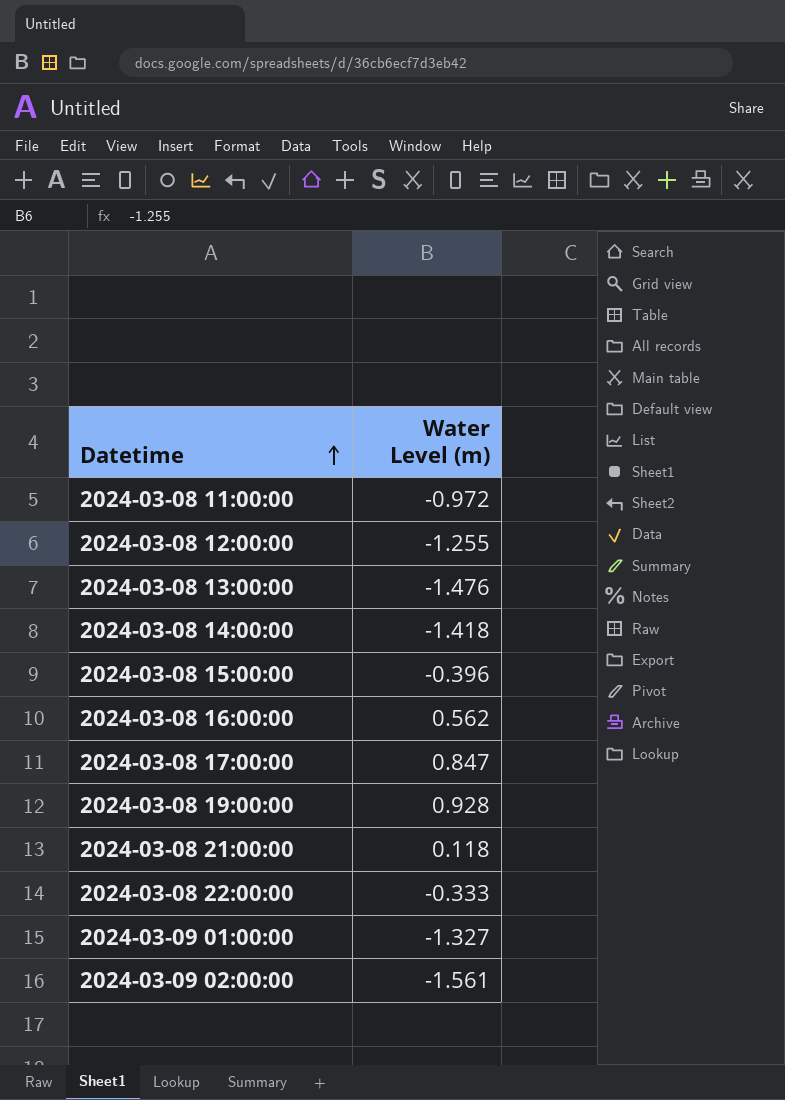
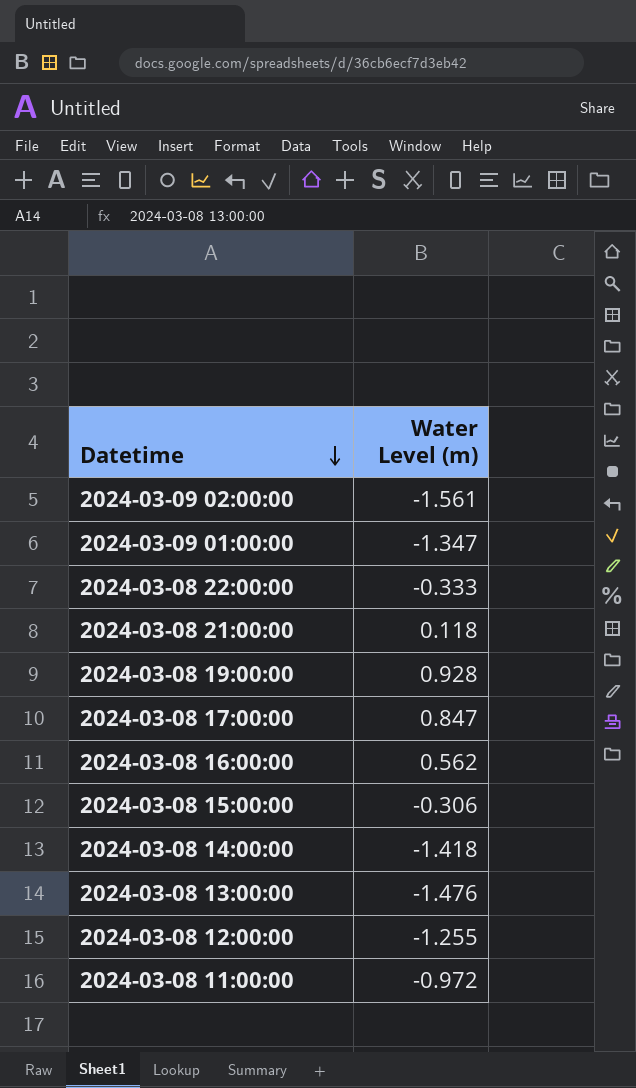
row order: Datetime ascending -> Datetime descending
2024-03-09 01:00:00 | Water Level (m): -1.327 -> -1.347
2024-03-08 15:00:00 | Water Level (m): -0.396 -> -0.306

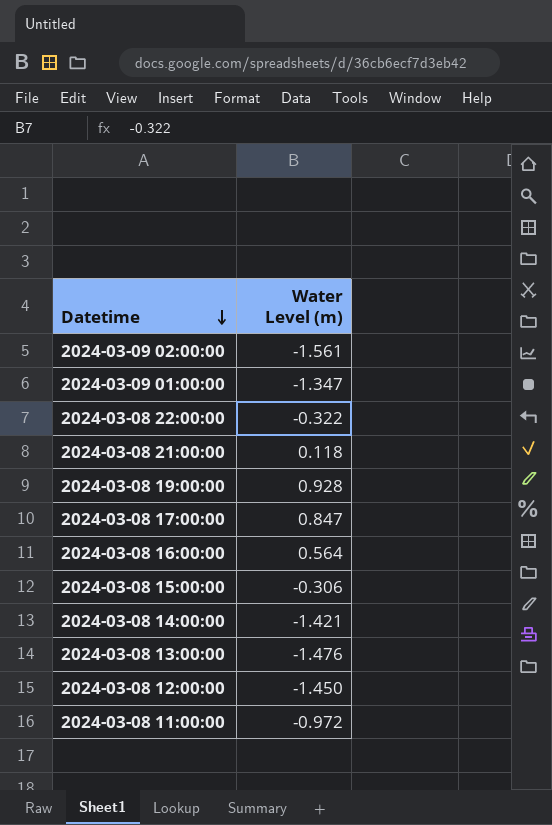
2024-03-08 22:00:00 | Water Level (m): -0.333 -> -0.322
2024-03-08 16:00:00 | Water Level (m): 0.562 -> 0.564
2024-03-08 14:00:00 | Water Level (m): -1.418 -> -1.421
2024-03-08 12:00:00 | Water Level (m): -1.255 -> -1.450

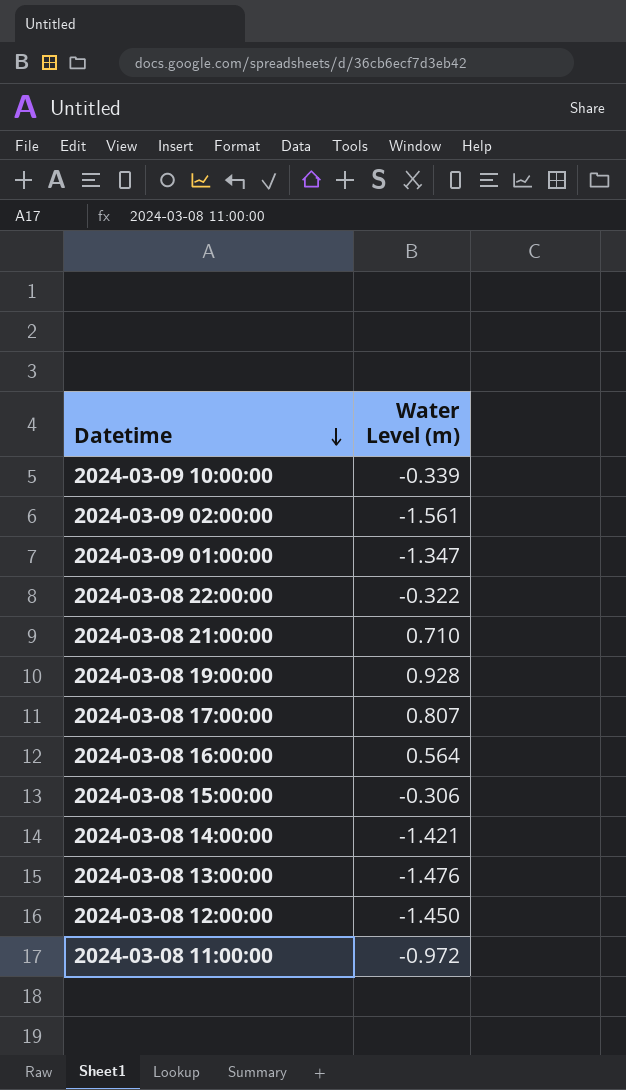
row 2024-03-09 10:00:00: none -> -0.339
2024-03-08 21:00:00 | Water Level (m): 0.118 -> 0.710
2024-03-08 17:00:00 | Water Level (m): 0.847 -> 0.807

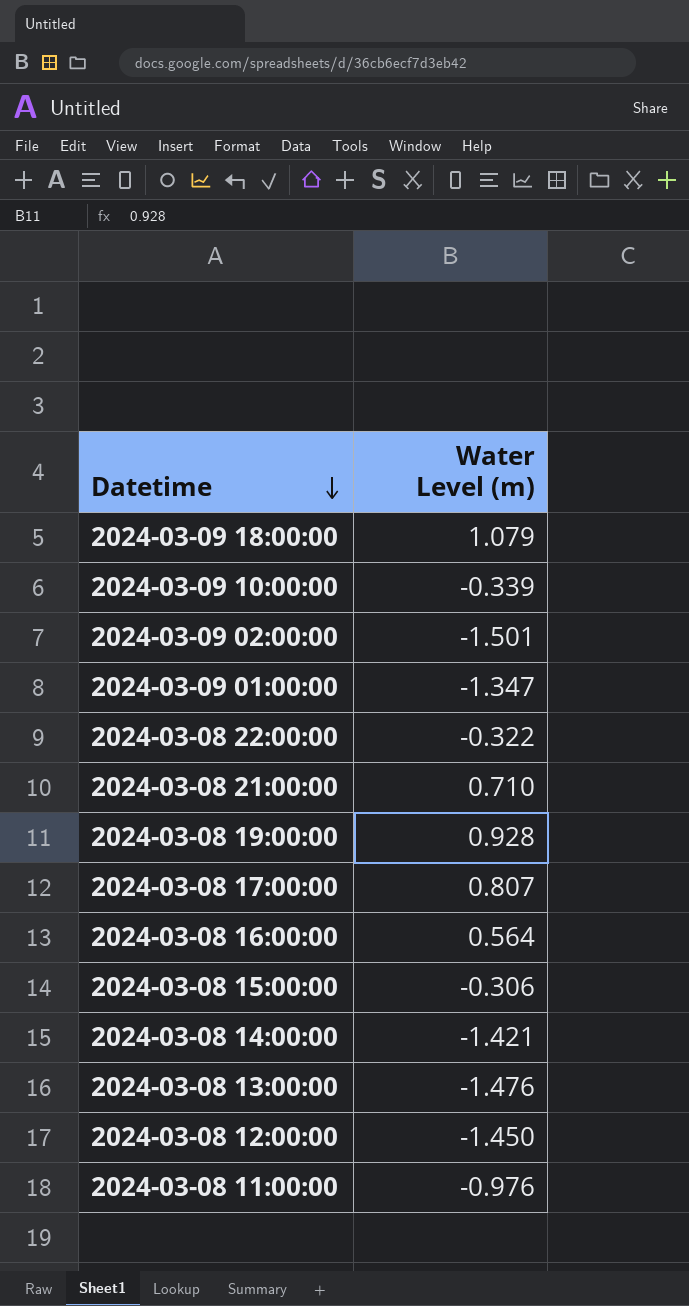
row 2024-03-09 18:00:00: none -> 1.079
2024-03-09 02:00:00 | Water Level (m): -1.561 -> -1.501
2024-03-08 11:00:00 | Water Level (m): -0.972 -> -0.976

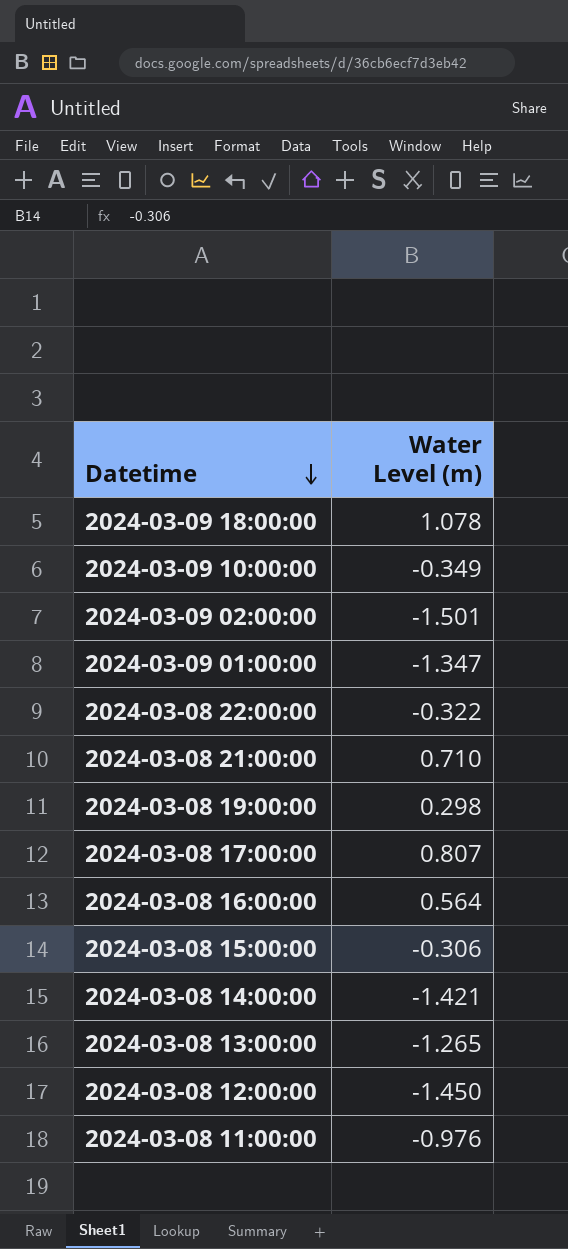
2024-03-09 18:00:00 | Water Level (m): 1.079 -> 1.078
2024-03-09 10:00:00 | Water Level (m): -0.339 -> -0.349
2024-03-08 19:00:00 | Water Level (m): 0.928 -> 0.298
2024-03-08 13:00:00 | Water Level (m): -1.476 -> -1.265

